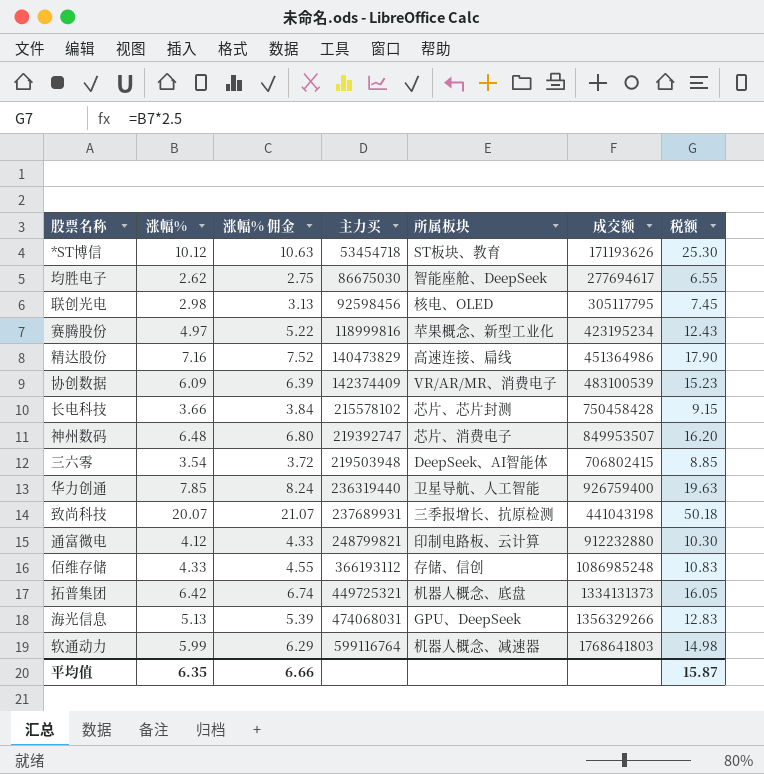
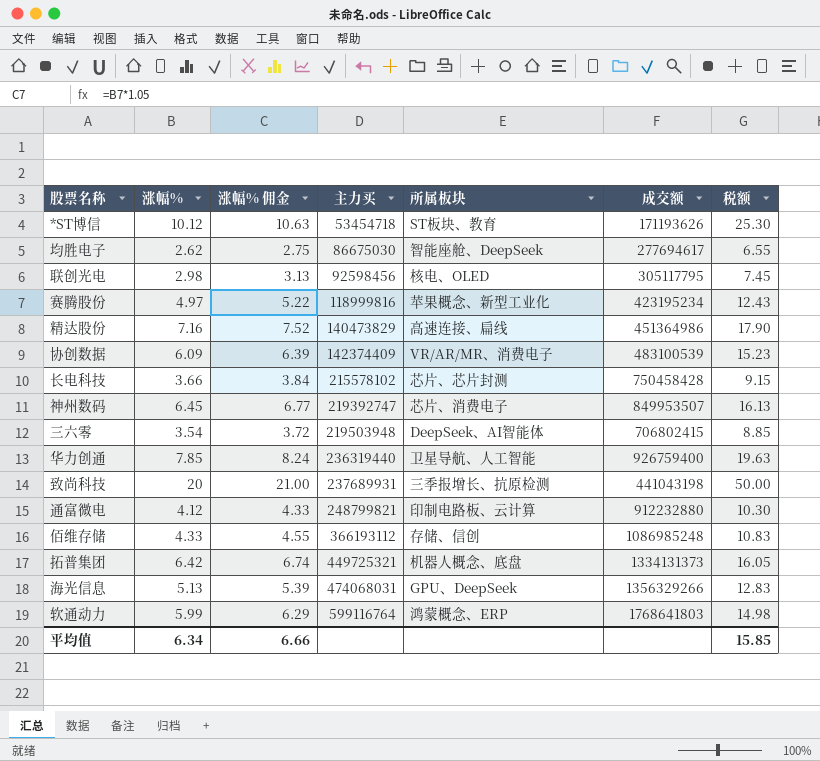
神州数码 | 涨幅%: 6.48 -> 6.45
神州数码 | 涨幅% 佣金: 6.80 -> 6.77
神州数码 | 税额: 16.20 -> 16.13
致尚科技 | 涨幅%: 20.07 -> 20
致尚科技 | 涨幅% 佣金: 21.07 -> 21.00
致尚科技 | 税额: 50.18 -> 50.00
软通动力 | 所属板块: 机器人概念、减速器 -> 鸿蒙概念、ERP
平均值 | 涨幅%: 6.35 -> 6.34
平均值 | 税额: 15.87 -> 15.85

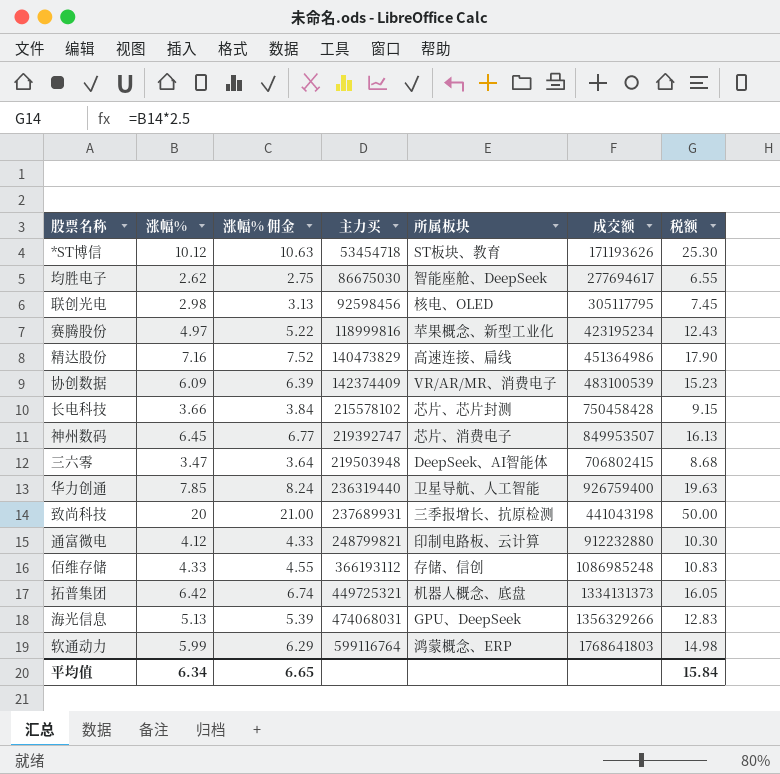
三六零 | 涨幅%: 3.54 -> 3.47
三六零 | 涨幅% 佣金: 3.72 -> 3.64
三六零 | 税额: 8.85 -> 8.68
平均值 | 涨幅% 佣金: 6.66 -> 6.65
平均值 | 税额: 15.85 -> 15.84

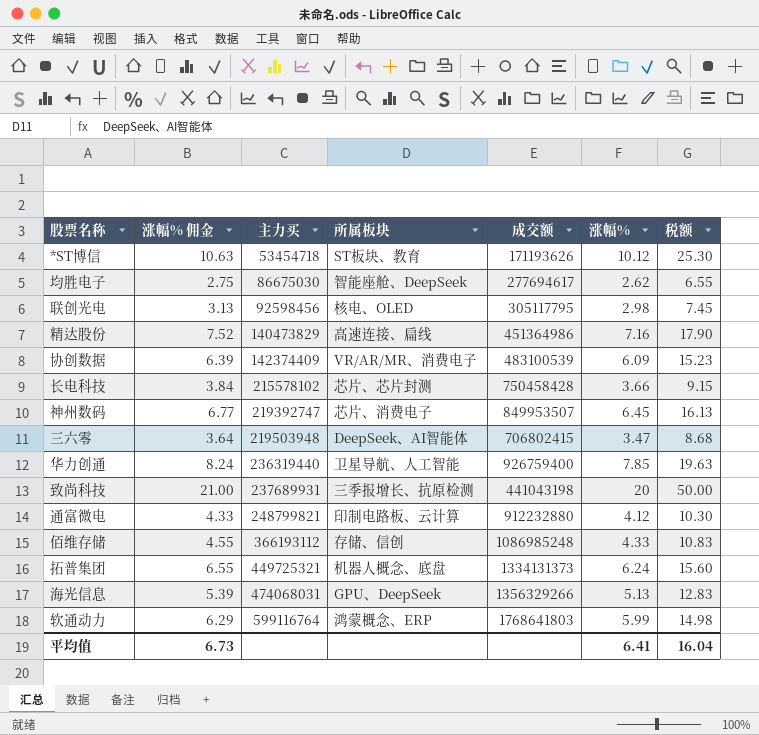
column 涨幅% | position: 2 -> 6
row 赛腾股份: 4.97 | 5.22 | 118999816 | 苹果概念、新型工业化 | 423195234 | 12.43 -> none
拓普集团 | 涨幅% 佣金: 6.74 -> 6.55
拓普集团 | 涨幅%: 6.42 -> 6.24
拓普集团 | 税额: 16.05 -> 15.60
平均值 | 涨幅% 佣金: 6.65 -> 6.73
平均值 | 涨幅%: 6.34 -> 6.41
平均值 | 税额: 15.84 -> 16.04

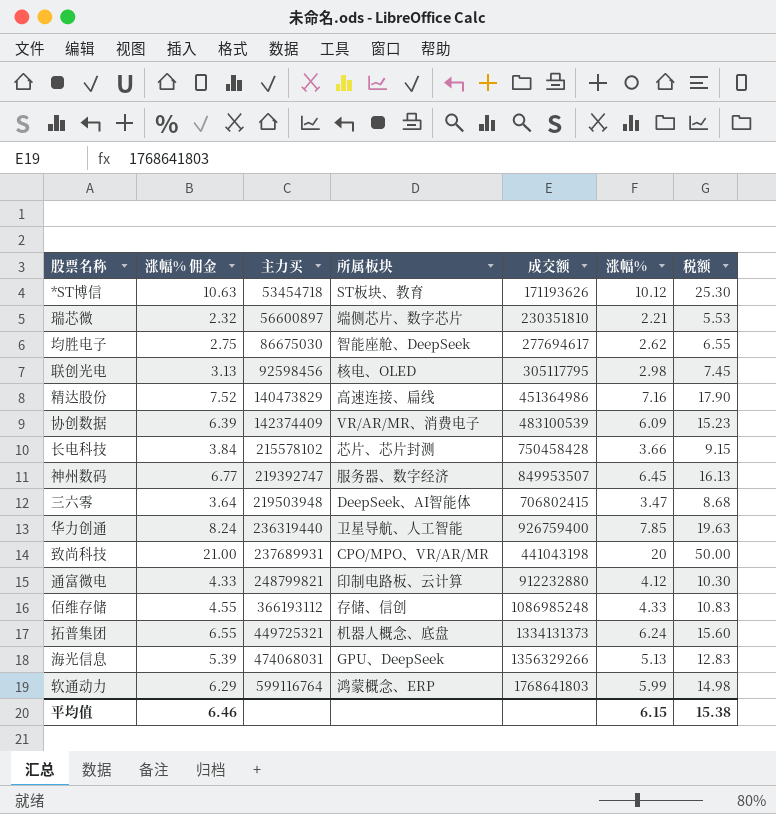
row 瑞芯微: none -> 2.32 | 56600897 | 端侧芯片、数字芯片 | 230351810 | 2.21 | 5.53
神州数码 | 所属板块: 芯片、消费电子 -> 服务器、数字经济
致尚科技 | 所属板块: 三季报增长、抗原检测 -> CPO/MPO、VR/AR/MR
平均值 | 涨幅% 佣金: 6.73 -> 6.46
平均值 | 涨幅%: 6.41 -> 6.15
平均值 | 税额: 16.04 -> 15.38

